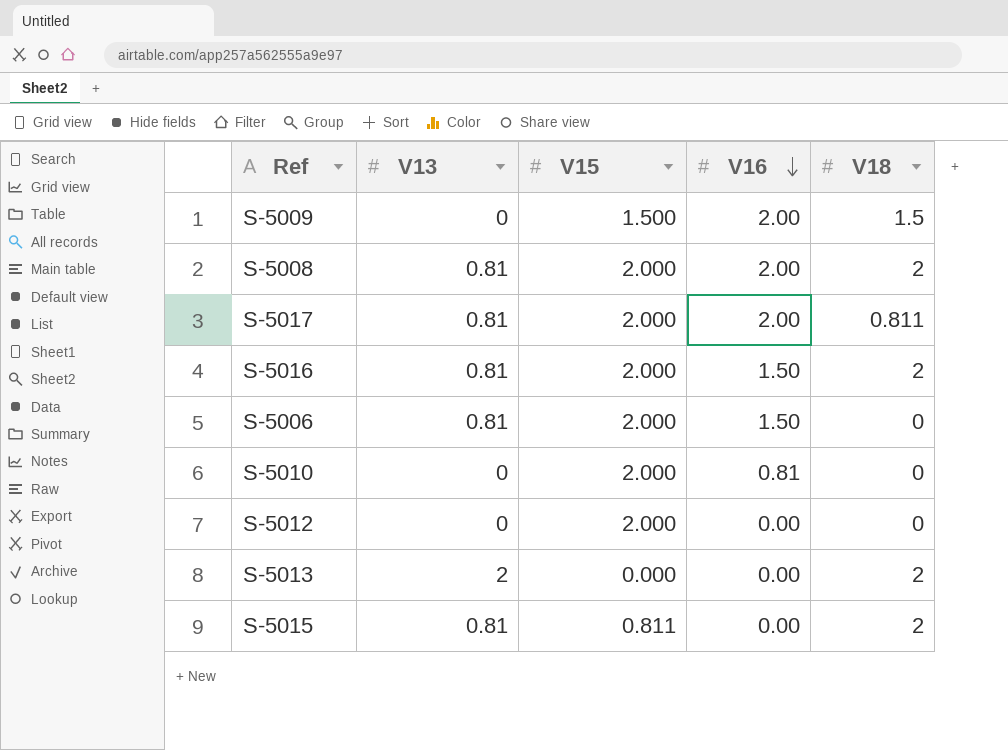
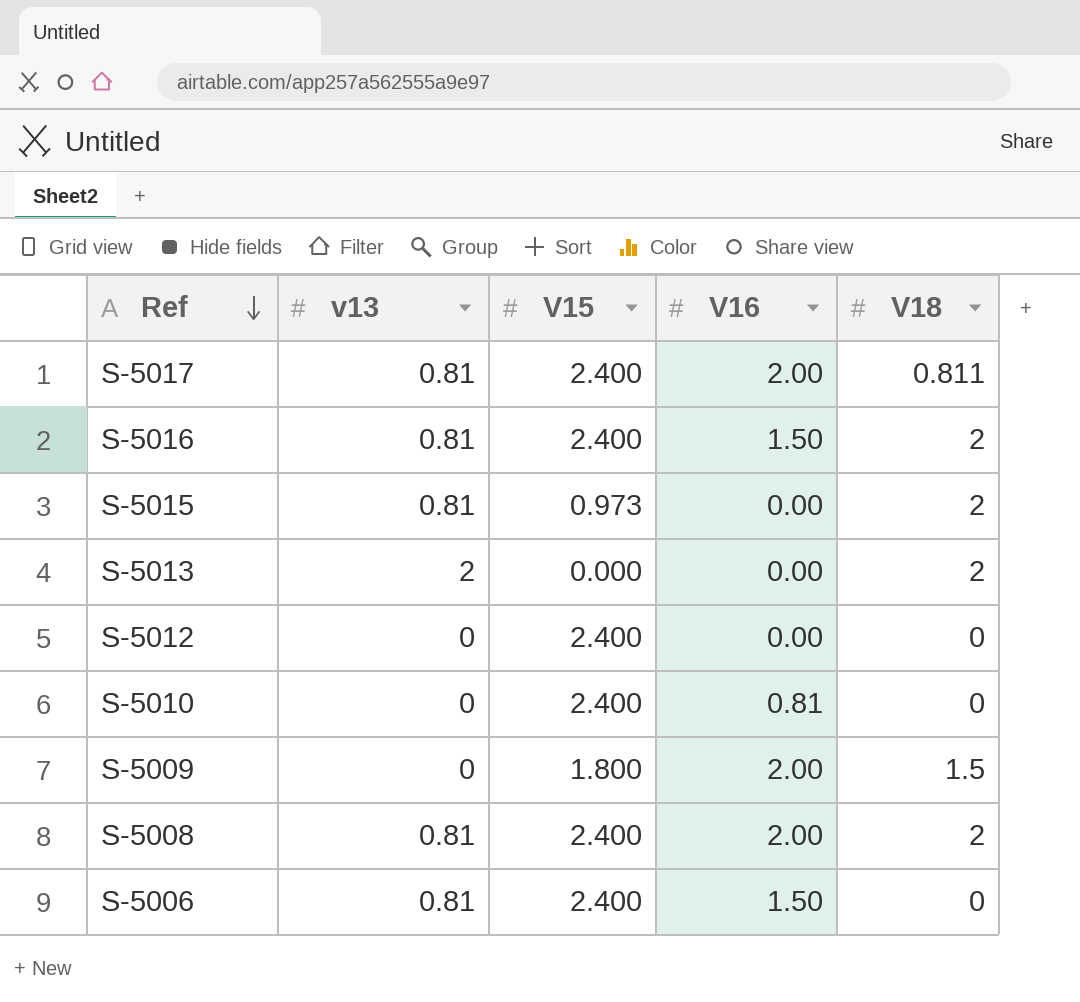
row order: V16 descending -> Ref descending
column name: V13 -> v13
S-5017 | V15: 2.000 -> 2.400
S-5016 | V15: 2.000 -> 2.400
S-5015 | V15: 0.811 -> 0.973
S-5012 | V15: 2.000 -> 2.400
S-5010 | V15: 2.000 -> 2.400
S-5009 | V15: 1.500 -> 1.800
S-5008 | V15: 2.000 -> 2.400
S-5006 | V15: 2.000 -> 2.400

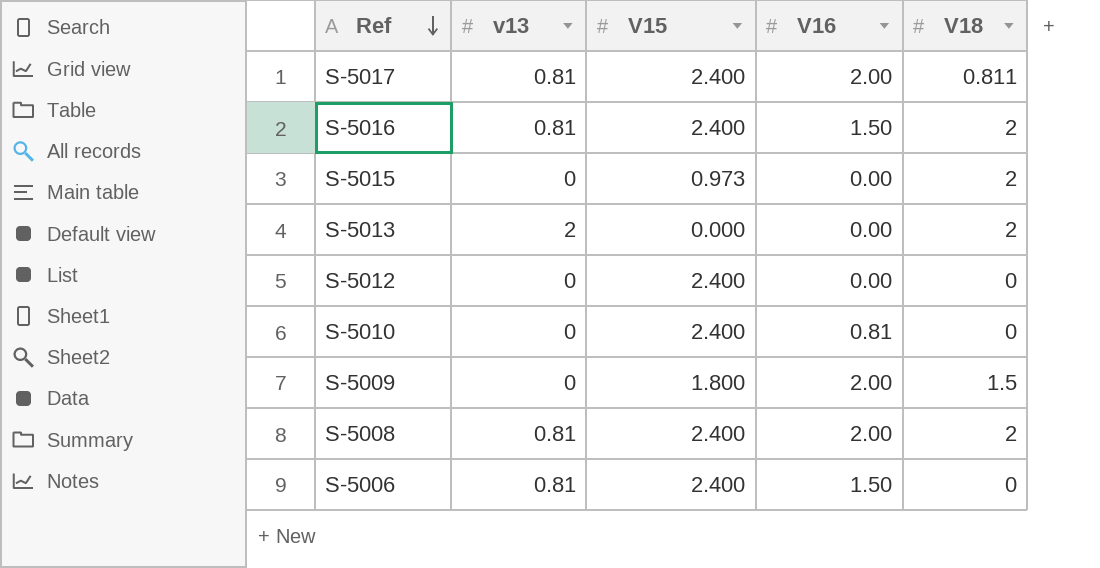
S-5015 | v13: 0.81 -> 0

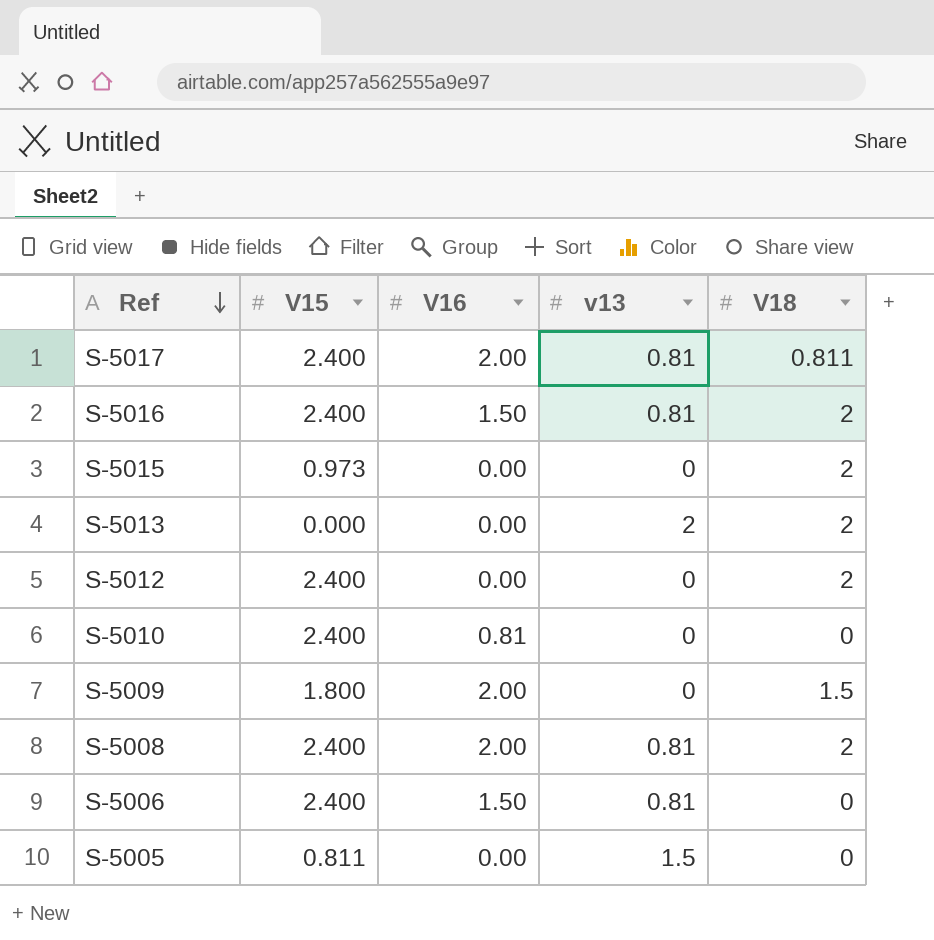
column v13 | position: 2 -> 4
S-5012 | V18: 0 -> 2
row S-5005: none -> 0.811 | 0.00 | 1.5 | 0

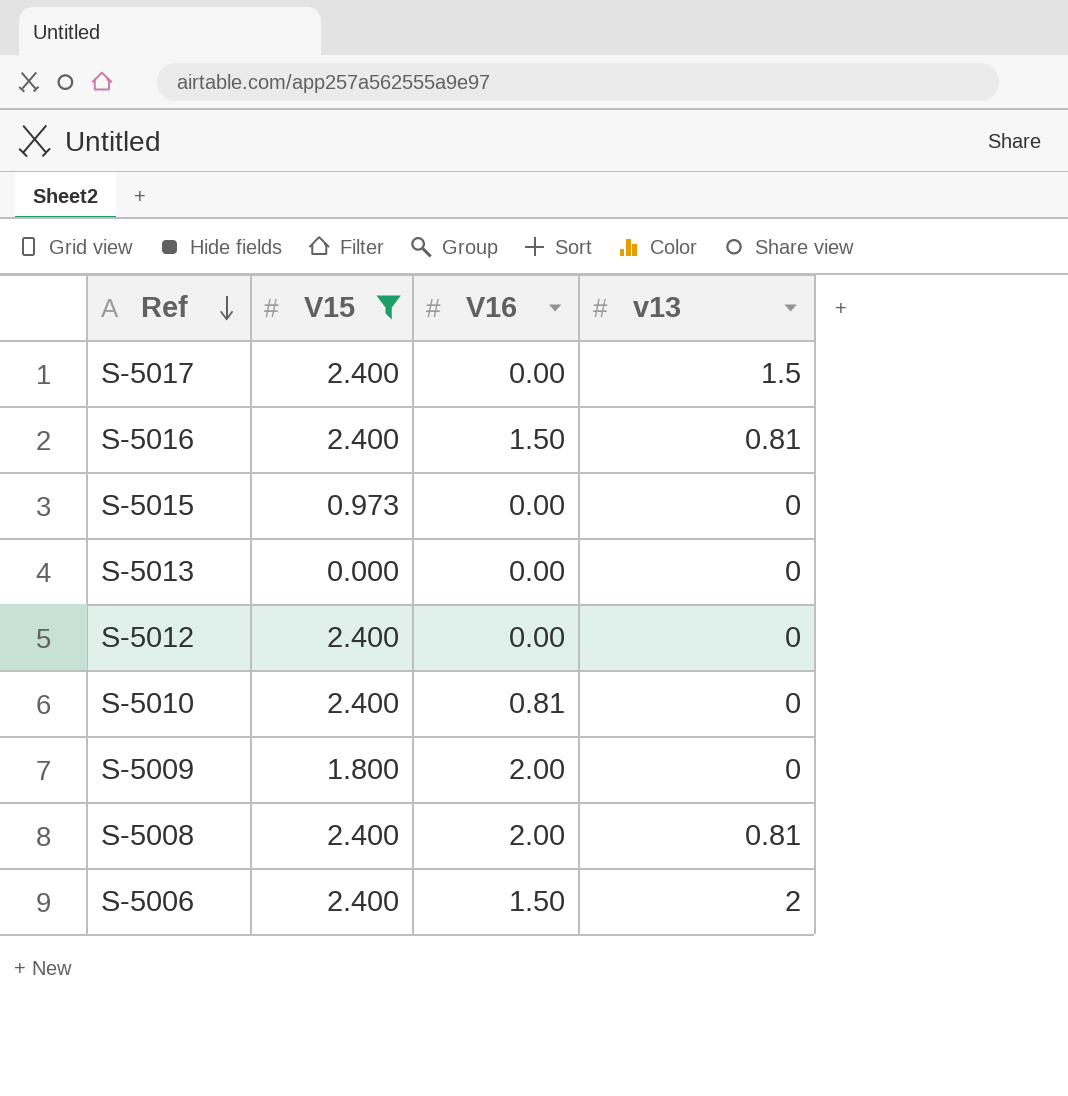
filter: none -> V15 != 0.811
column V18 | position: 5 -> none
S-5017 | V16: 2.00 -> 0.00
S-5017 | v13: 0.81 -> 1.5
S-5013 | v13: 2 -> 0
S-5006 | v13: 0.81 -> 2

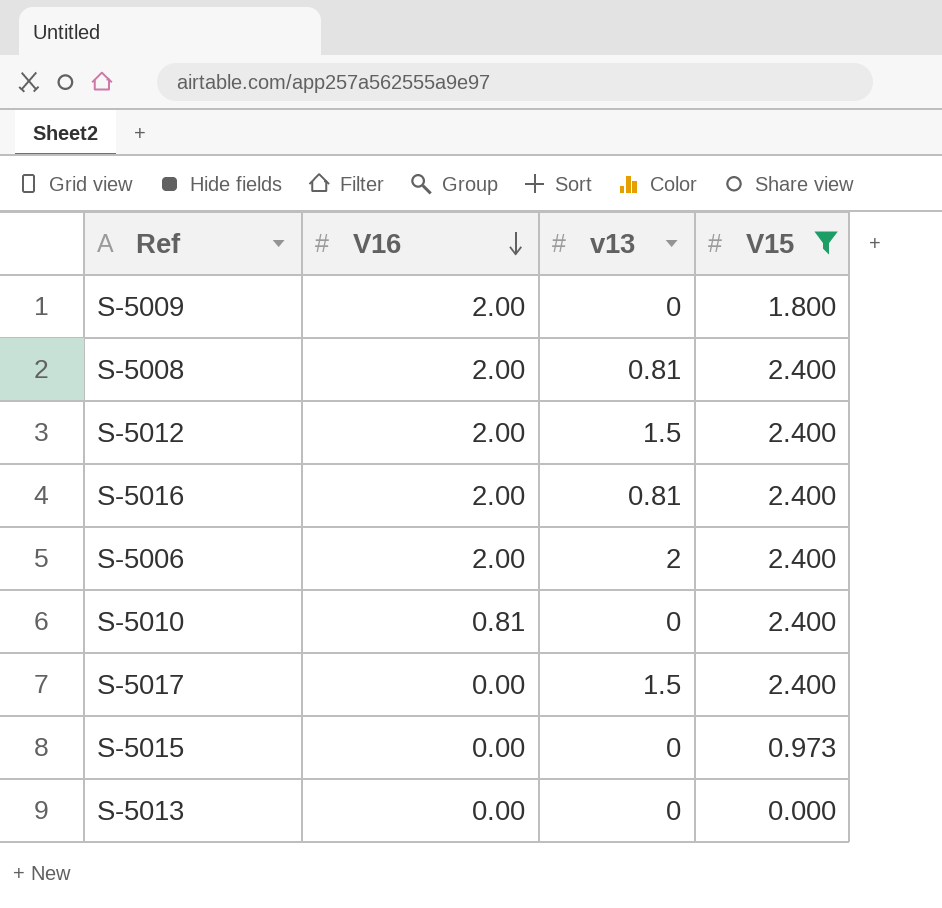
row order: Ref descending -> V16 descending
column V15 | position: 2 -> 4
S-5012 | V16: 0.00 -> 2.00
S-5012 | v13: 0 -> 1.5
S-5016 | V16: 1.50 -> 2.00
S-5006 | V16: 1.50 -> 2.00

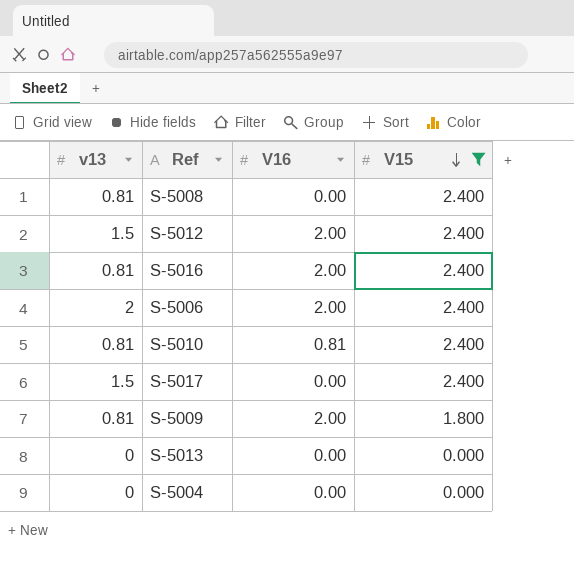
row order: V16 descending -> V15 descending
column v13 | position: 3 -> 1
row S-5015: 0.00 | 0 | 0.973 -> none
S-5008 | V16: 2.00 -> 0.00
S-5010 | v13: 0 -> 0.81
S-5009 | v13: 0 -> 0.81
row S-5004: none -> 0 | 0.00 | 0.000

